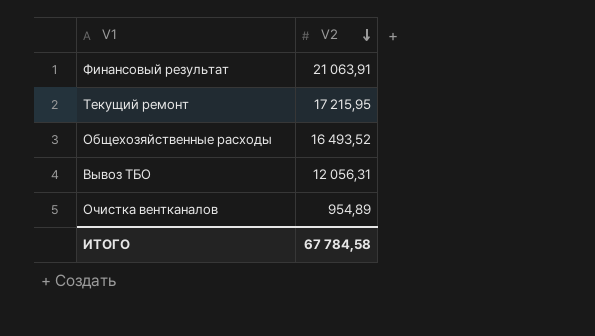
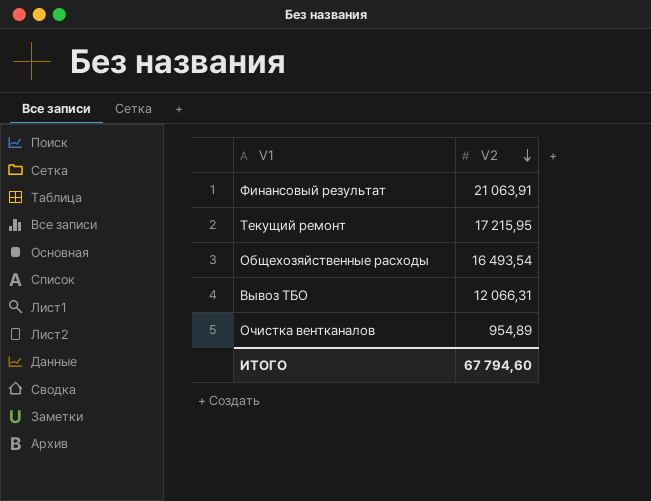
Общехозяйственные расходы | V2: 16 493,52 -> 16 493,54
Вывоз ТБО | V2: 12 056,31 -> 12 066,31
ИТОГО | V2: 67 784,58 -> 67 794,60

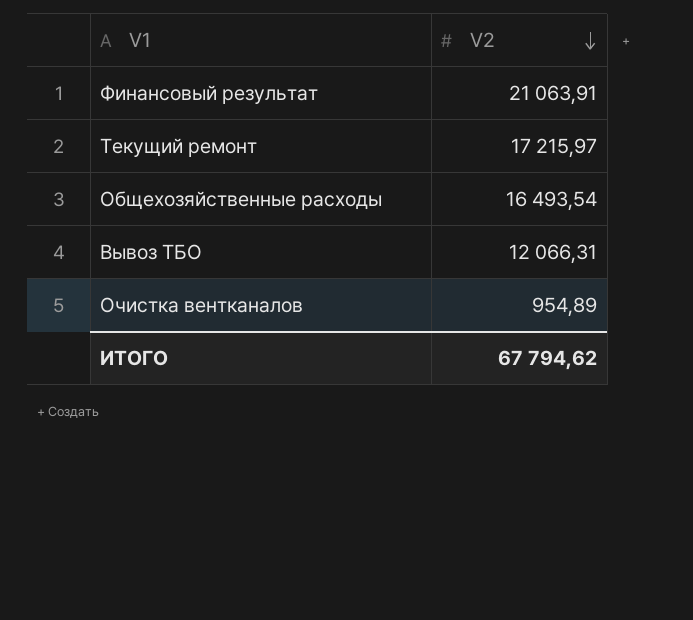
Текущий ремонт | V2: 17 215,95 -> 17 215,97
ИТОГО | V2: 67 794,60 -> 67 794,62

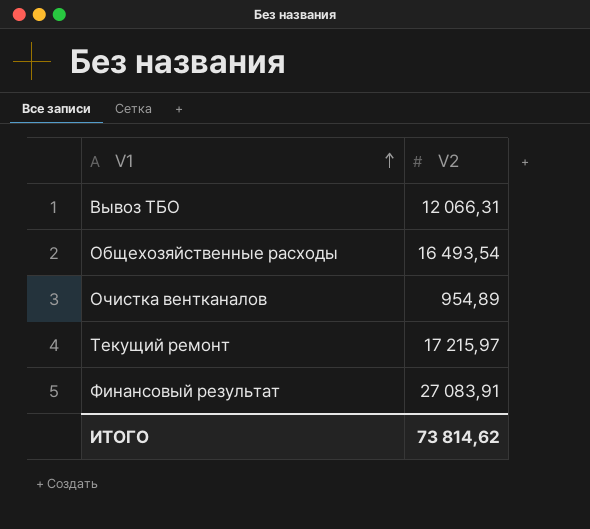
row order: V2 descending -> V1 ascending
Финансовый результат | V2: 21 063,91 -> 27 083,91
ИТОГО | V2: 67 794,62 -> 73 814,62

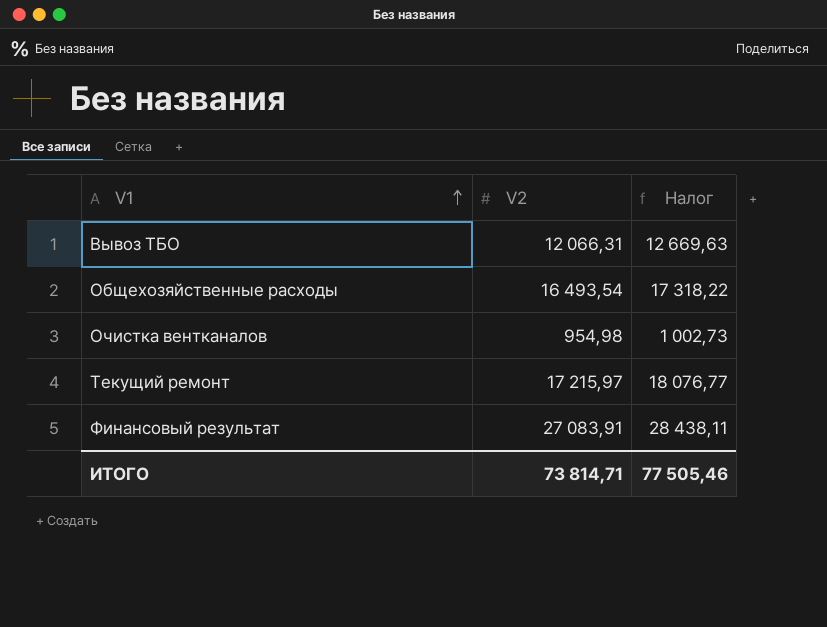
column Налог | formula: none -> [V2] * 1,05
Очистка вентканалов | V2: 954,89 -> 954,98
ИТОГО | V2: 73 814,62 -> 73 814,71

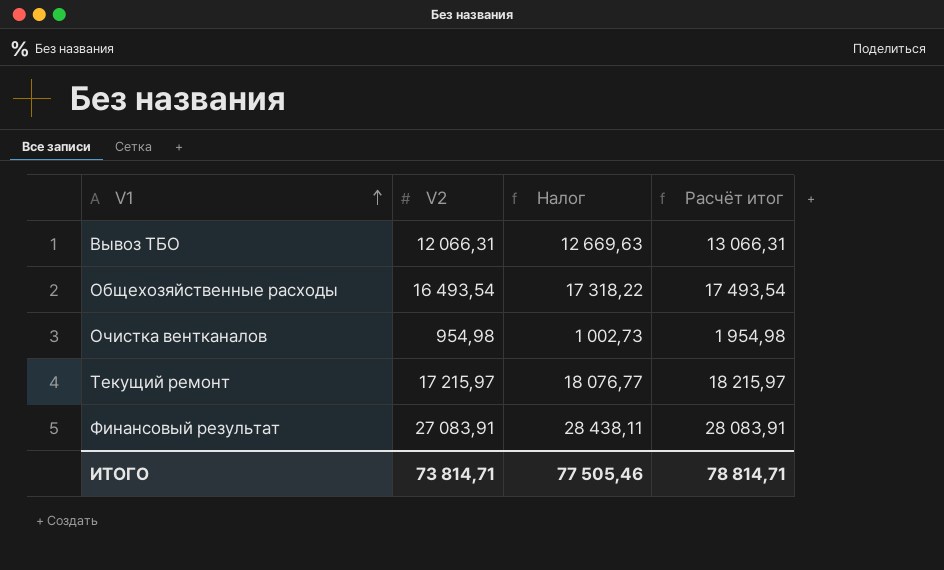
column Расчёт итог | formula: none -> [V2] + 1000

